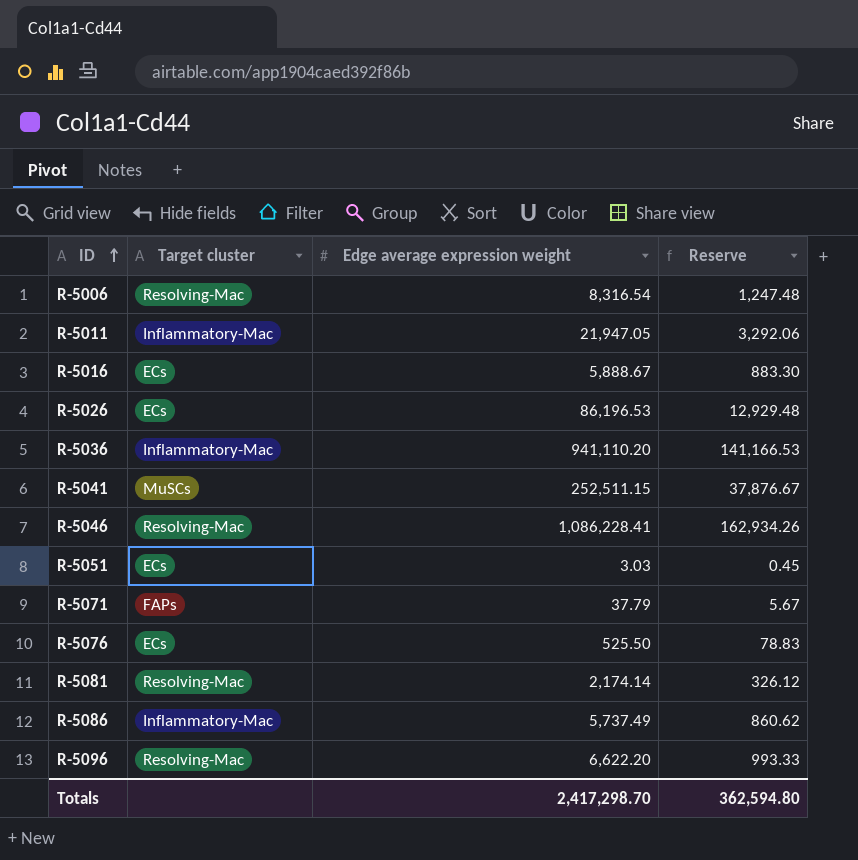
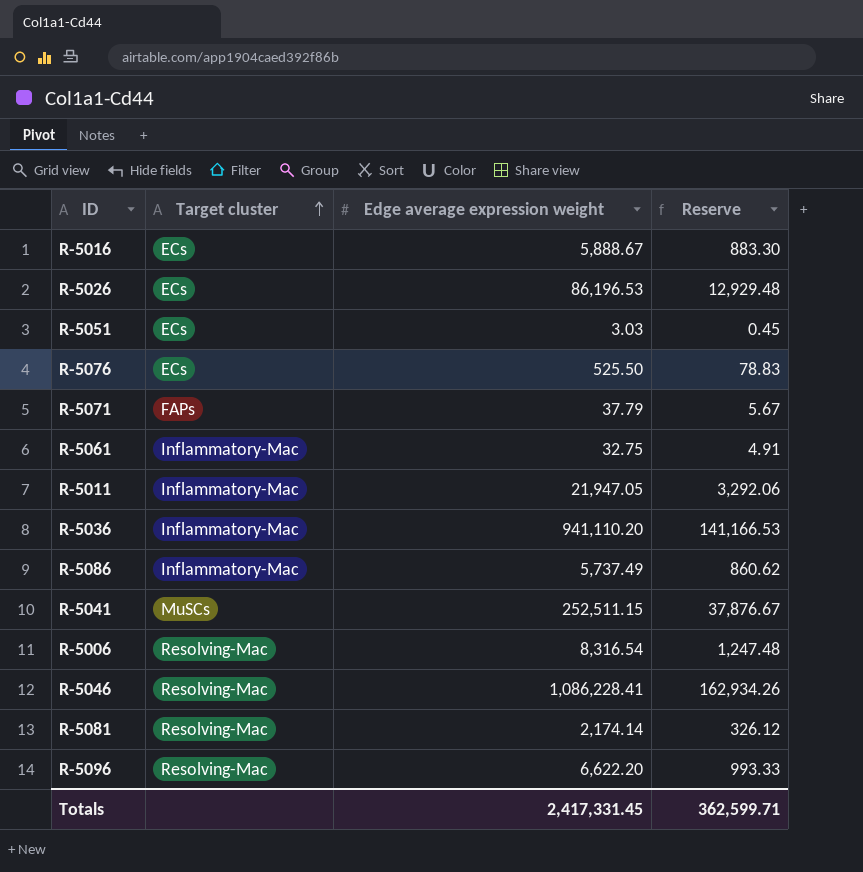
row order: ID ascending -> Target cluster ascending
row R-5061: none -> Inflammatory-Mac | 32.75 | 4.91
Totals | Edge average expression weight: 2,417,298.70 -> 2,417,331.45
Totals | Reserve: 362,594.80 -> 362,599.71

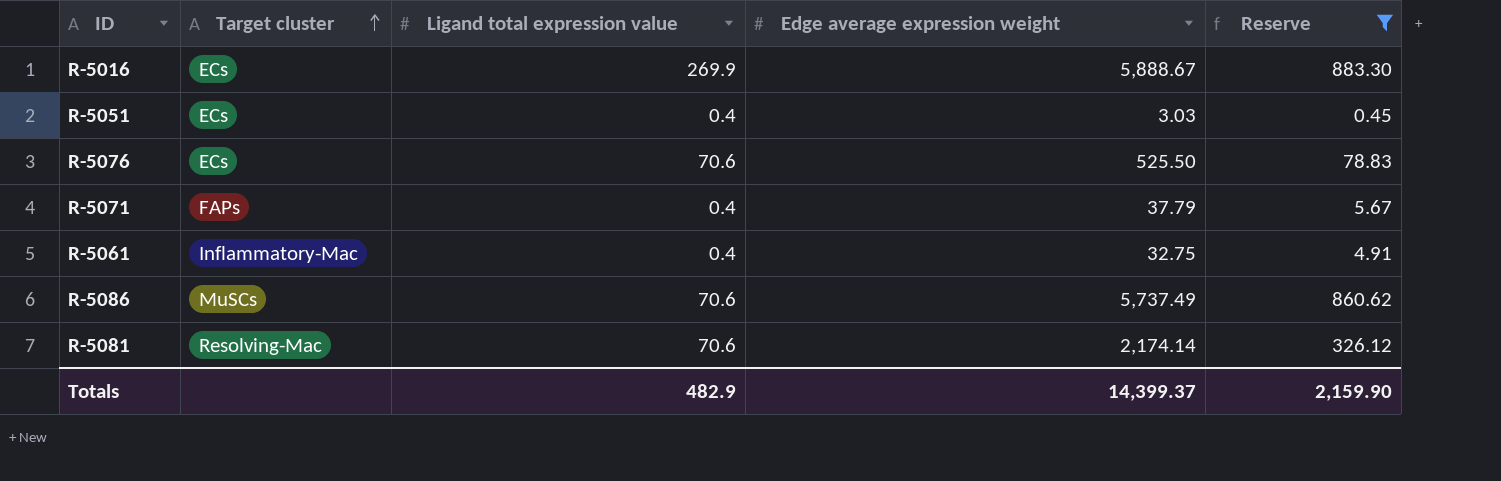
filter: none -> Reserve <= 883.30
column Ligand total expression value | position: none -> 3
R-5086 | Target cluster: Inflammatory-Mac -> MuSCs
Totals | Edge average expression weight: 2,417,331.45 -> 14,399.37
Totals | Reserve: 362,599.71 -> 2,159.90

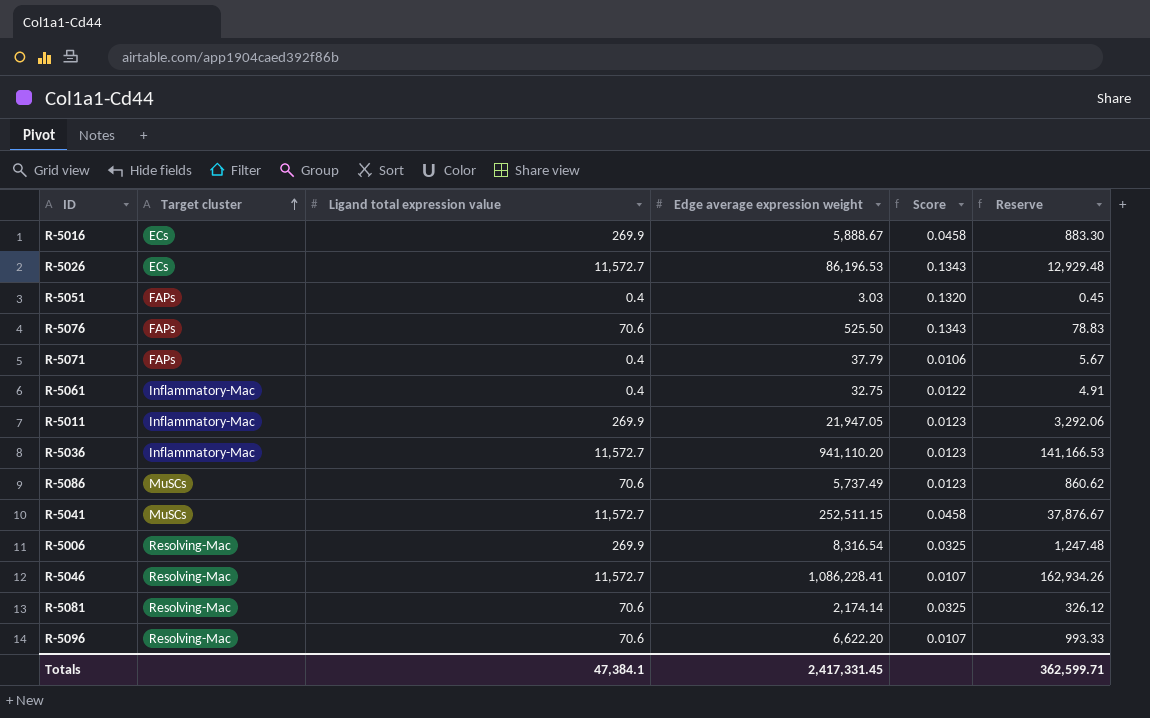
filter: Reserve <= 883.30 -> none
column Score | formula: none -> [Ligand total expression value] / [Edge average expression weight]
R-5051 | Target cluster: ECs -> FAPs
R-5076 | Target cluster: ECs -> FAPs
Totals | Ligand total expression value: 482.9 -> 47,384.1
Totals | Edge average expression weight: 14,399.37 -> 2,417,331.45
Totals | Reserve: 2,159.90 -> 362,599.71

